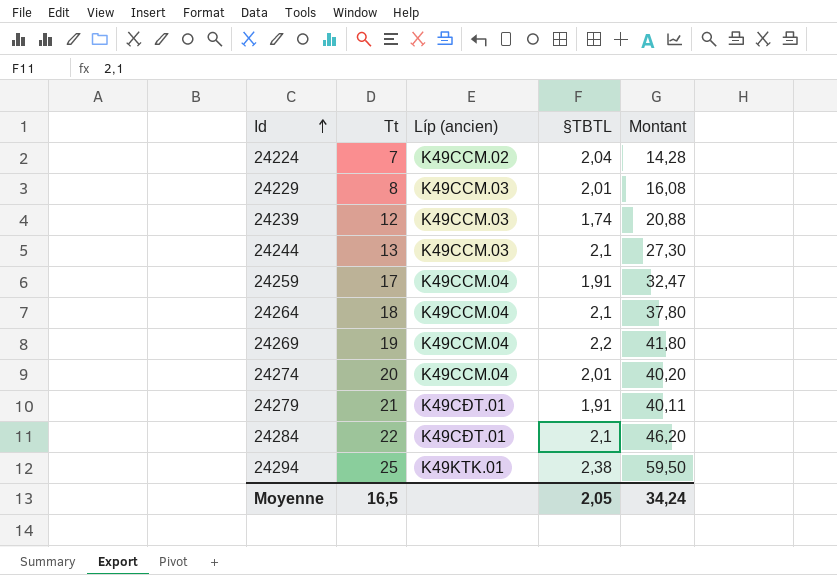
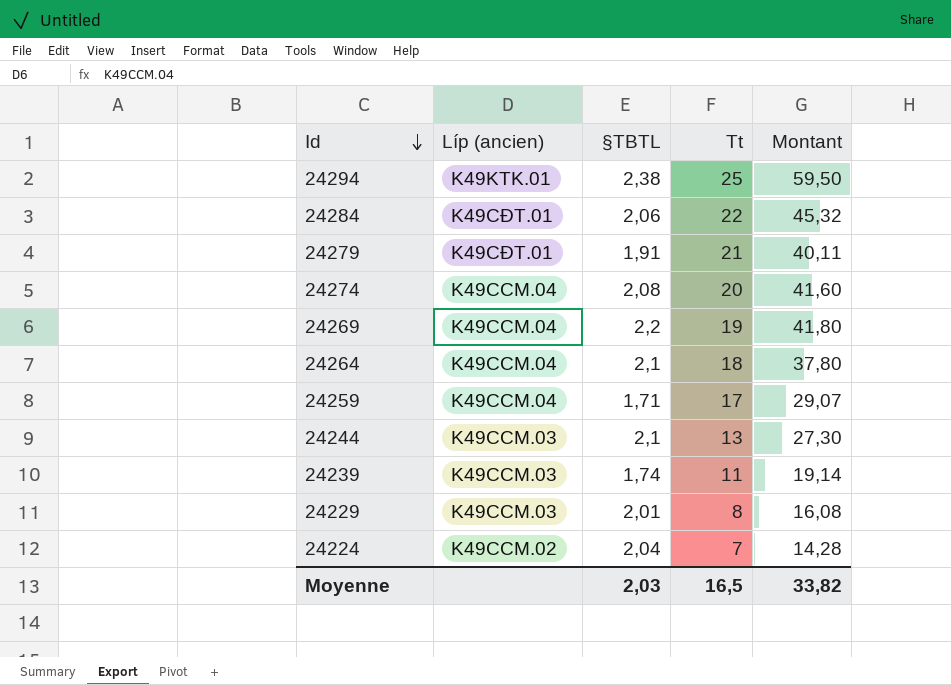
row order: Id ascending -> Id descending
column Tt | position: 2 -> 4
24284 | §TBTL: 2,1 -> 2,06
24284 | Montant: 46,20 -> 45,32
24274 | §TBTL: 2,01 -> 2,08
24274 | Montant: 40,20 -> 41,60
24259 | §TBTL: 1,91 -> 1,71
24259 | Montant: 32,47 -> 29,07
24239 | Tt: 12 -> 11
24239 | Montant: 20,88 -> 19,14
Moyenne | §TBTL: 2,05 -> 2,03
Moyenne | Montant: 34,24 -> 33,82

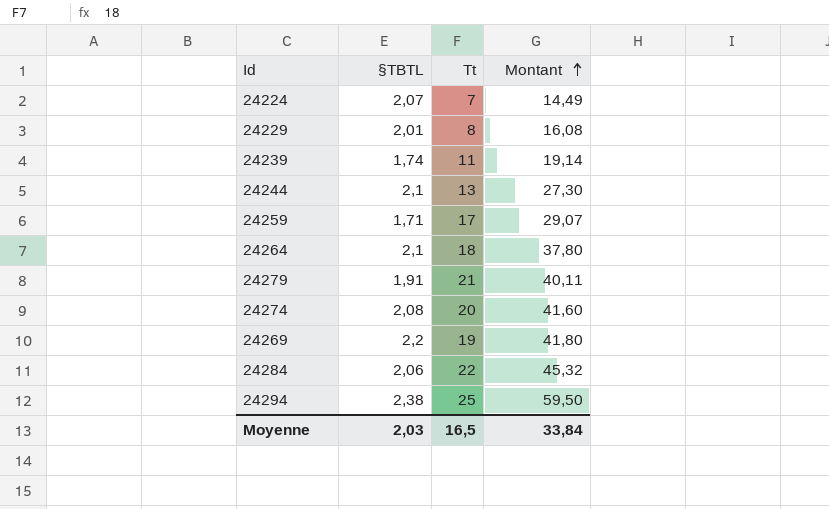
row order: Id descending -> Montant ascending
column Líp (ancien) | position: 2 -> none
24224 | §TBTL: 2,04 -> 2,07
24224 | Montant: 14,28 -> 14,49
Moyenne | Montant: 33,82 -> 33,84

